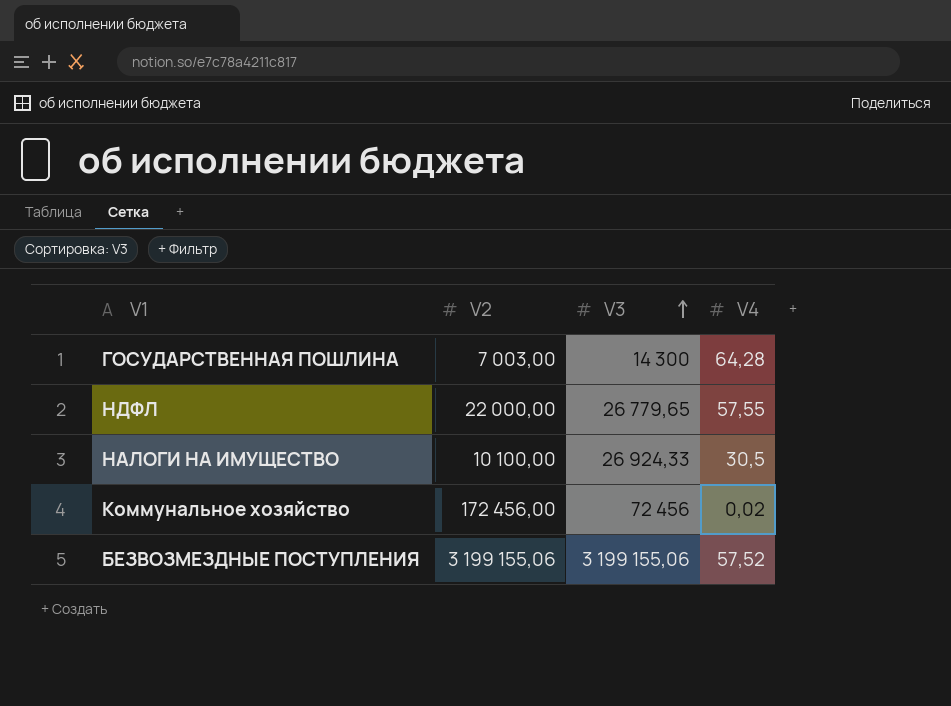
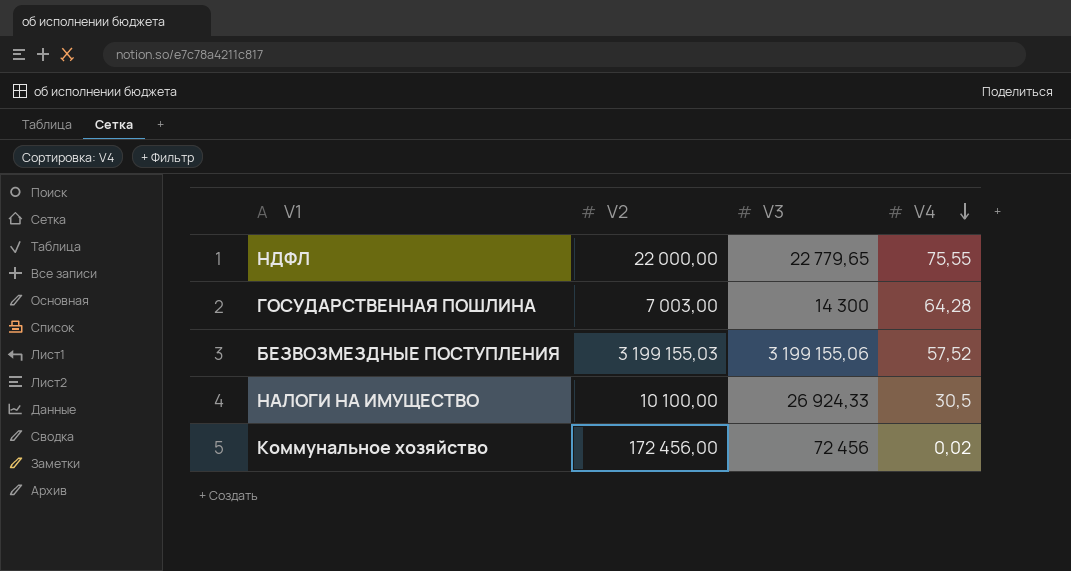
row order: V3 ascending -> V4 descending
НДФЛ | V3: 26 779,65 -> 22 779,65
НДФЛ | V4: 57,55 -> 75,55
БЕЗВОЗМЕЗДНЫЕ ПОСТУПЛЕНИЯ | V2: 3 199 155,06 -> 3 199 155,03

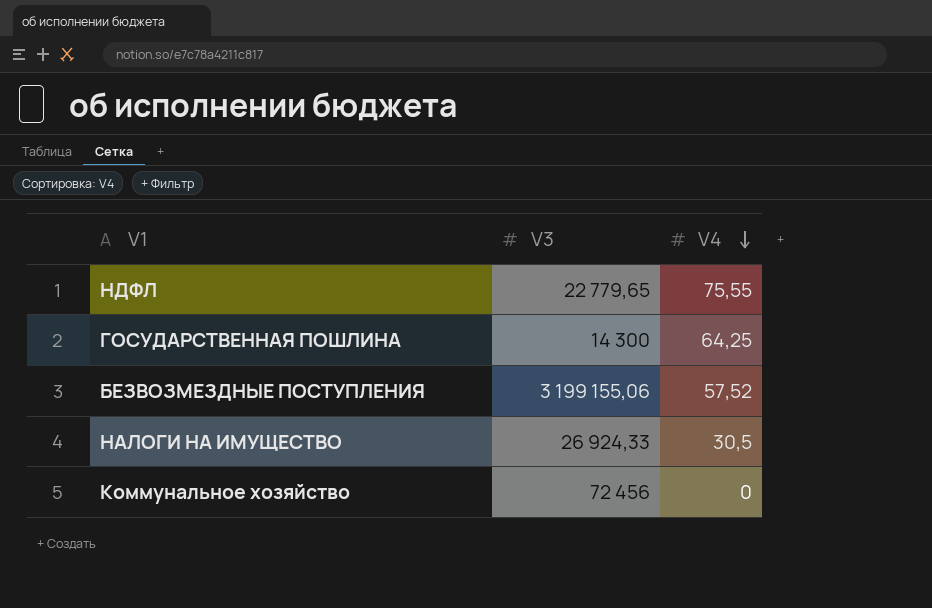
column V2 | position: 2 -> none
ГОСУДАРСТВЕННАЯ ПОШЛИНА | V4: 64,28 -> 64,25
Коммунальное хозяйство | V4: 0,02 -> 0

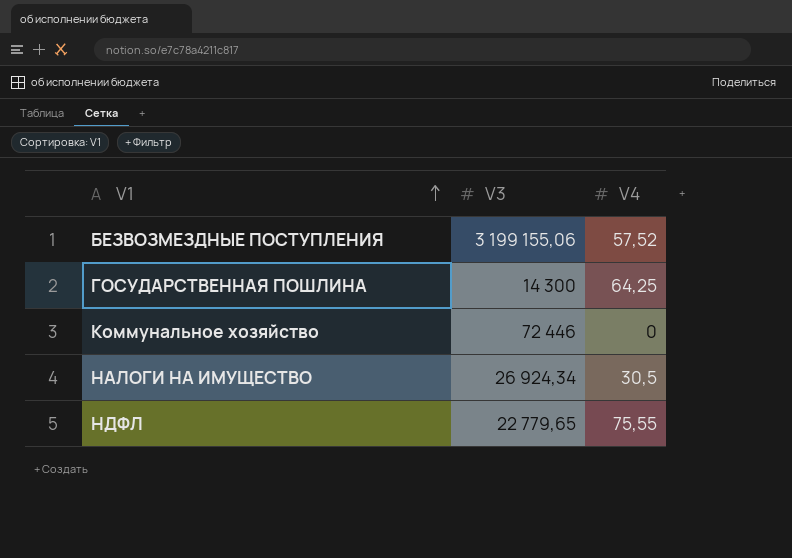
row order: V4 descending -> V1 ascending
Коммунальное хозяйство | V3: 72 456 -> 72 446
НАЛОГИ НА ИМУЩЕСТВО | V3: 26 924,33 -> 26 924,34

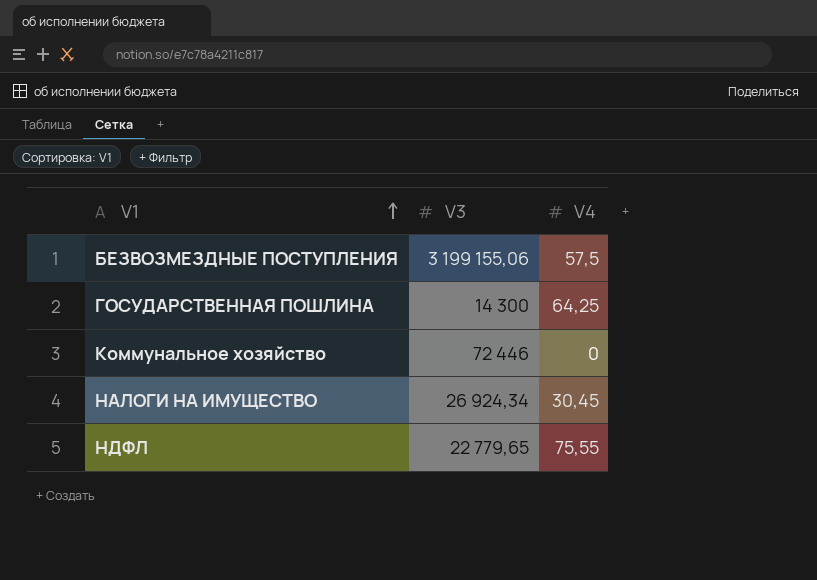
БЕЗВОЗМЕЗДНЫЕ ПОСТУПЛЕНИЯ | V4: 57,52 -> 57,5
НАЛОГИ НА ИМУЩЕСТВО | V4: 30,5 -> 30,45

